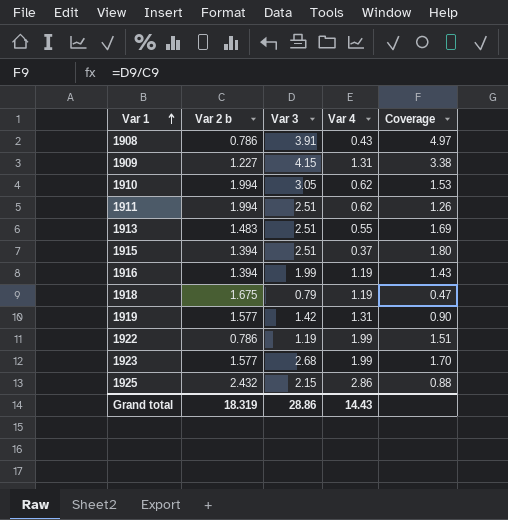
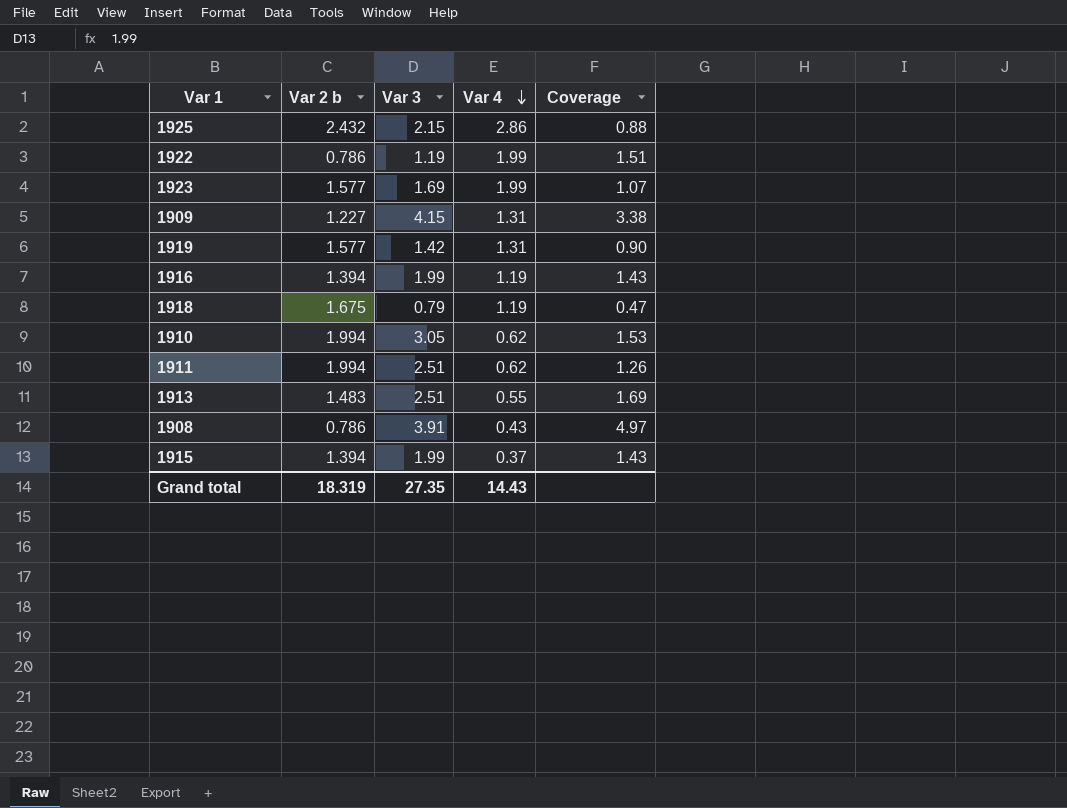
row order: Var 1 ascending -> Var 4 descending
1923 | Var 3: 2.68 -> 1.69
1923 | Coverage: 1.70 -> 1.07
1915 | Var 3: 2.51 -> 1.99
1915 | Coverage: 1.80 -> 1.43
Grand total | Var 3: 28.86 -> 27.35

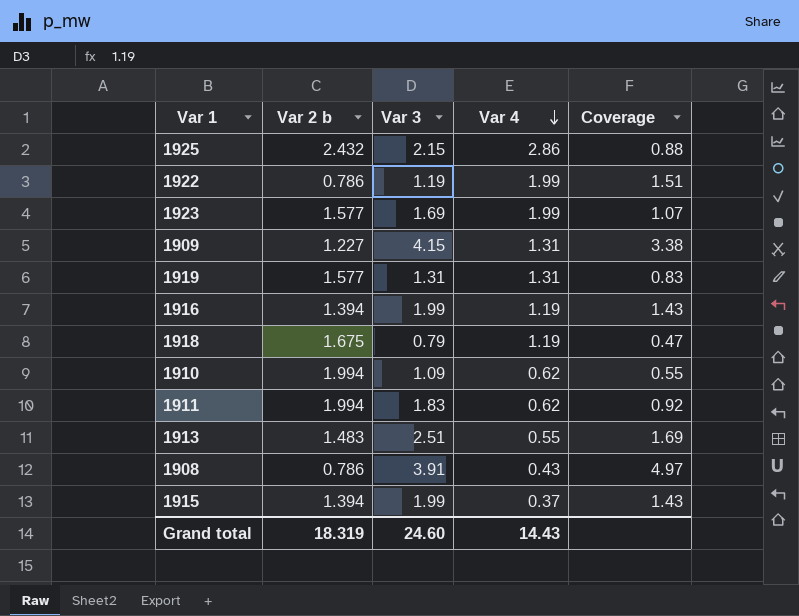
1919 | Var 3: 1.42 -> 1.31
1919 | Coverage: 0.90 -> 0.83
1910 | Var 3: 3.05 -> 1.09
1910 | Coverage: 1.53 -> 0.55
1911 | Var 3: 2.51 -> 1.83
1911 | Coverage: 1.26 -> 0.92
Grand total | Var 3: 27.35 -> 24.60

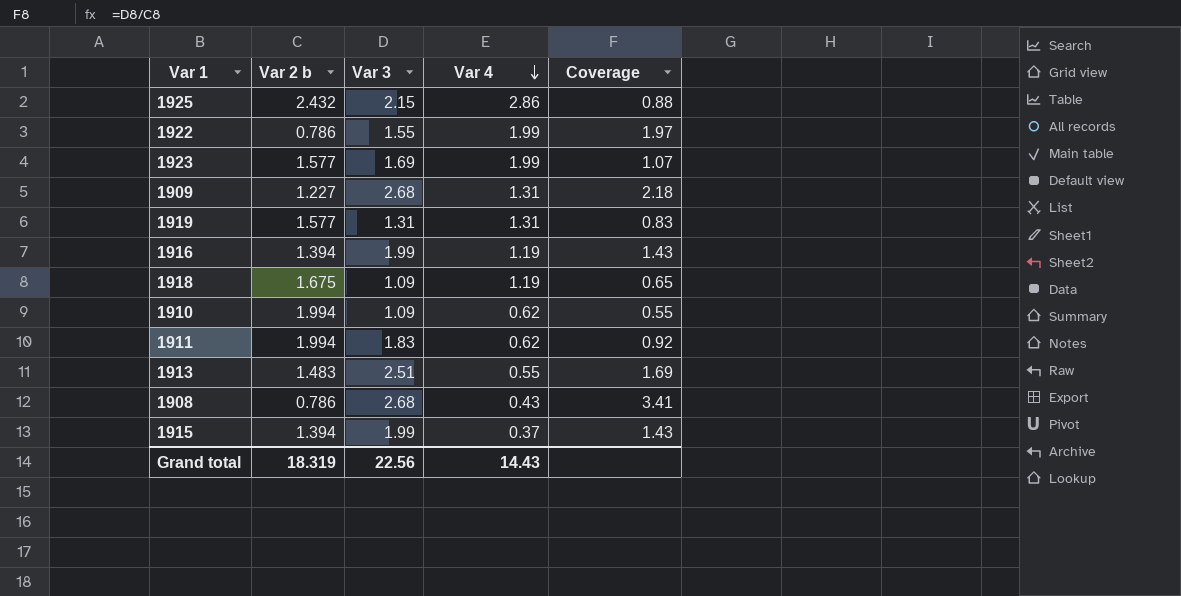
1922 | Var 3: 1.19 -> 1.55
1922 | Coverage: 1.51 -> 1.97
1909 | Var 3: 4.15 -> 2.68
1909 | Coverage: 3.38 -> 2.18
1918 | Var 3: 0.79 -> 1.09
1918 | Coverage: 0.47 -> 0.65
1908 | Var 3: 3.91 -> 2.68
1908 | Coverage: 4.97 -> 3.41
Grand total | Var 3: 24.60 -> 22.56

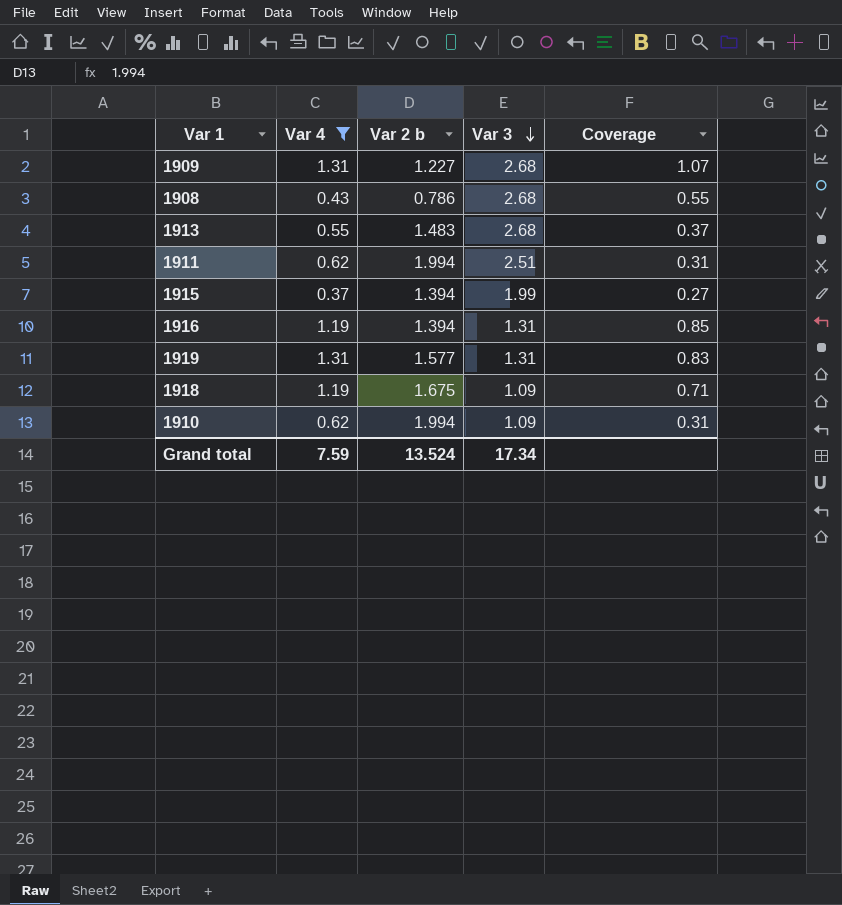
filter: none -> Var 4 <= 1.31
row order: Var 4 descending -> Var 3 descending
column Var 4 | position: 4 -> 2
column Coverage | formula: [Var 3] / [Var 2 b] -> [Var 4] / [Var 2 b]
1913 | Var 3: 2.51 -> 2.68
1911 | Var 3: 1.83 -> 2.51
1916 | Var 3: 1.99 -> 1.31
Grand total | Var 4: 14.43 -> 7.59
Grand total | Var 2 b: 18.319 -> 13.524
Grand total | Var 3: 22.56 -> 17.34

